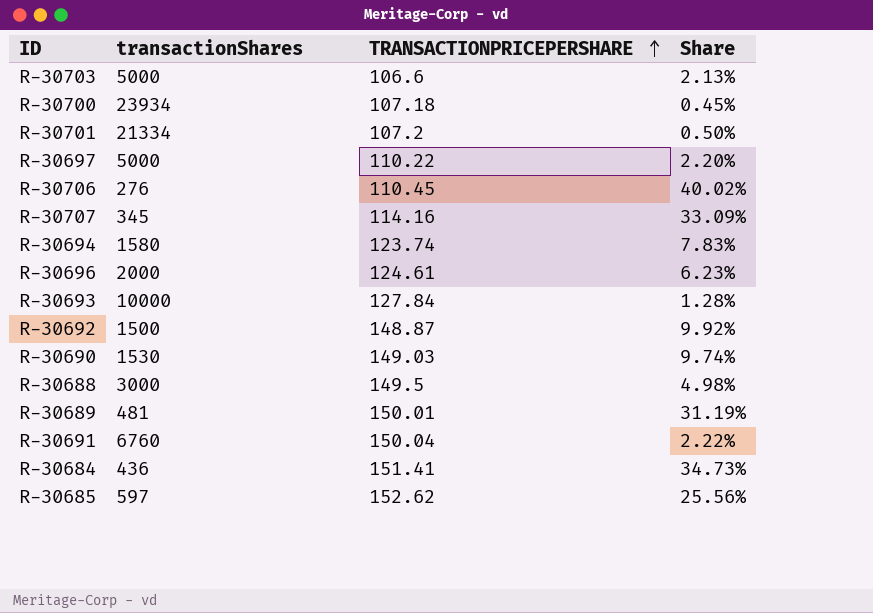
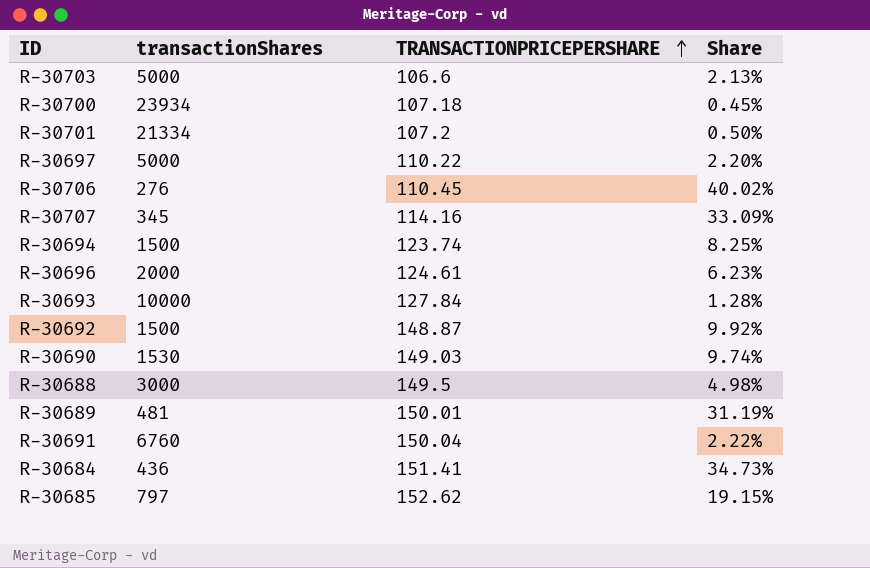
R-30694 | transactionShares: 1580 -> 1500
R-30694 | Share: 7.83% -> 8.25%
R-30685 | transactionShares: 597 -> 797
R-30685 | Share: 25.56% -> 19.15%

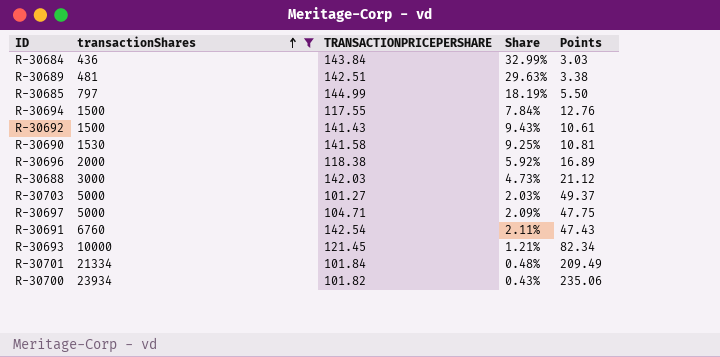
filter: none -> transactionShares >= 436
row order: TRANSACTIONPRICEPERSHARE ascending -> transactionShares ascending
column Points | formula: none -> [transactionShares] / [TRANSACTIONPRICEPERSHARE]
R-30684 | TRANSACTIONPRICEPERSHARE: 151.41 -> 143.84
R-30684 | Share: 34.73% -> 32.99%
R-30689 | TRANSACTIONPRICEPERSHARE: 150.01 -> 142.51
R-30689 | Share: 31.19% -> 29.63%
R-30685 | TRANSACTIONPRICEPERSHARE: 152.62 -> 144.99
R-30685 | Share: 19.15% -> 18.19%
R-30694 | TRANSACTIONPRICEPERSHARE: 123.74 -> 117.55
R-30694 | Share: 8.25% -> 7.84%
R-30692 | TRANSACTIONPRICEPERSHARE: 148.87 -> 141.43
R-30692 | Share: 9.92% -> 9.43%
R-30690 | TRANSACTIONPRICEPERSHARE: 149.03 -> 141.58
R-30690 | Share: 9.74% -> 9.25%
R-30696 | TRANSACTIONPRICEPERSHARE: 124.61 -> 118.38
R-30696 | Share: 6.23% -> 5.92%
R-30688 | TRANSACTIONPRICEPERSHARE: 149.5 -> 142.03
R-30688 | Share: 4.98% -> 4.73%
R-30703 | TRANSACTIONPRICEPERSHARE: 106.6 -> 101.27
R-30703 | Share: 2.13% -> 2.03%
R-30697 | TRANSACTIONPRICEPERSHARE: 110.22 -> 104.71
R-30697 | Share: 2.20% -> 2.09%
R-30691 | TRANSACTIONPRICEPERSHARE: 150.04 -> 142.54
R-30691 | Share: 2.22% -> 2.11%
R-30693 | TRANSACTIONPRICEPERSHARE: 127.84 -> 121.45
R-30693 | Share: 1.28% -> 1.21%
R-30701 | TRANSACTIONPRICEPERSHARE: 107.2 -> 101.84
R-30701 | Share: 0.50% -> 0.48%
R-30700 | TRANSACTIONPRICEPERSHARE: 107.18 -> 101.82
R-30700 | Share: 0.45% -> 0.43%

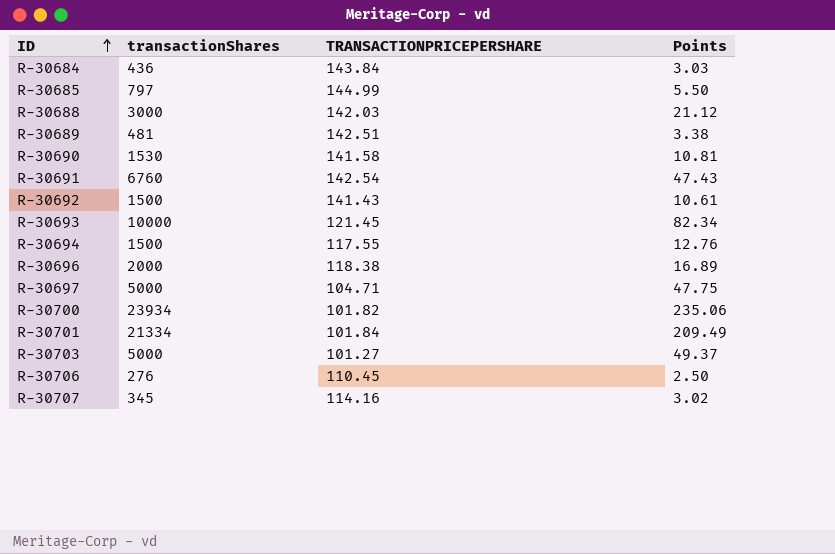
filter: transactionShares >= 436 -> none
row order: transactionShares ascending -> ID ascending
column Share | formula: [TRANSACTIONPRICEPERSHARE] / [transactionShares] -> none

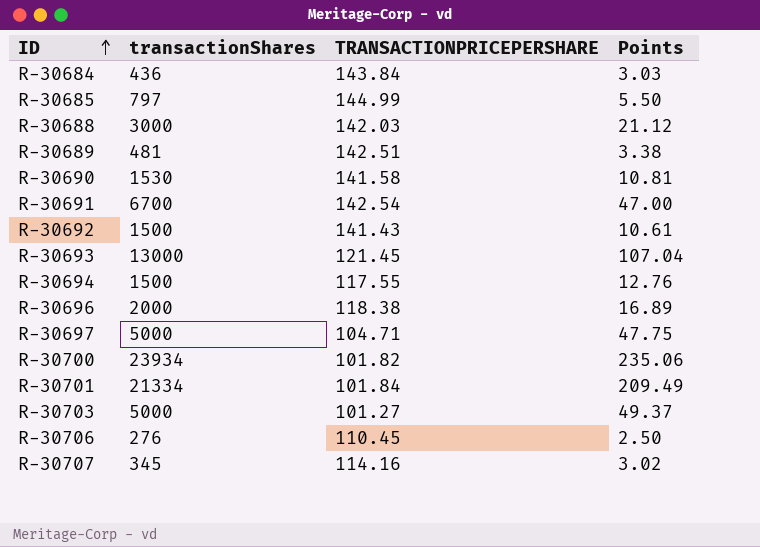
R-30691 | transactionShares: 6760 -> 6700
R-30691 | Points: 47.43 -> 47.00
R-30693 | transactionShares: 10000 -> 13000
R-30693 | Points: 82.34 -> 107.04

